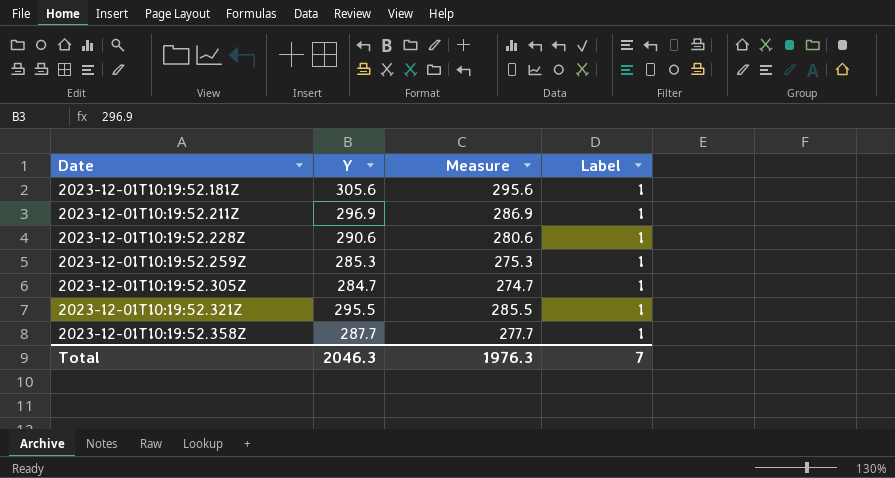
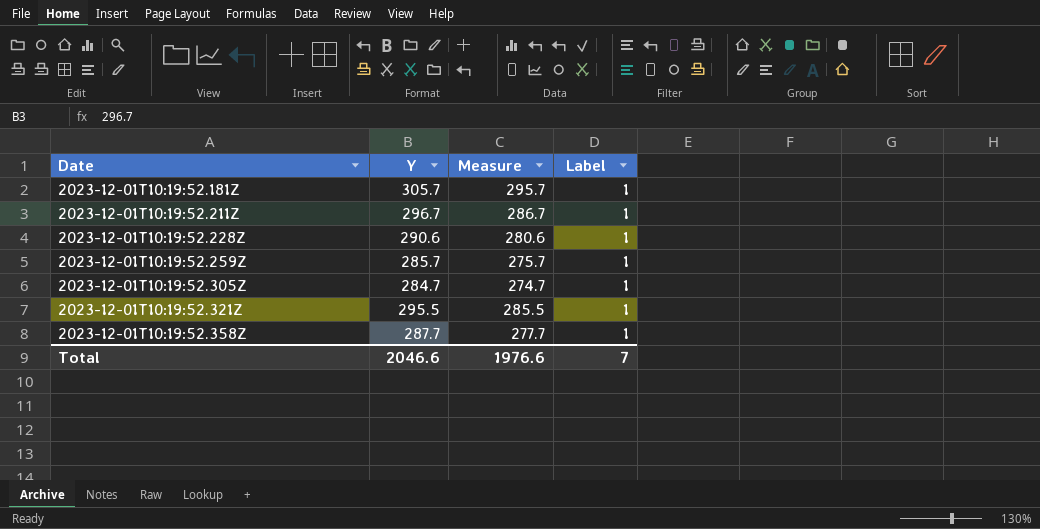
2023-12-01T10:19:52.181Z | Y: 305.6 -> 305.7
2023-12-01T10:19:52.181Z | Measure: 295.6 -> 295.7
2023-12-01T10:19:52.211Z | Y: 296.9 -> 296.7
2023-12-01T10:19:52.211Z | Measure: 286.9 -> 286.7
2023-12-01T10:19:52.259Z | Y: 285.3 -> 285.7
2023-12-01T10:19:52.259Z | Measure: 275.3 -> 275.7
Total | Y: 2046.3 -> 2046.6
Total | Measure: 1976.3 -> 1976.6

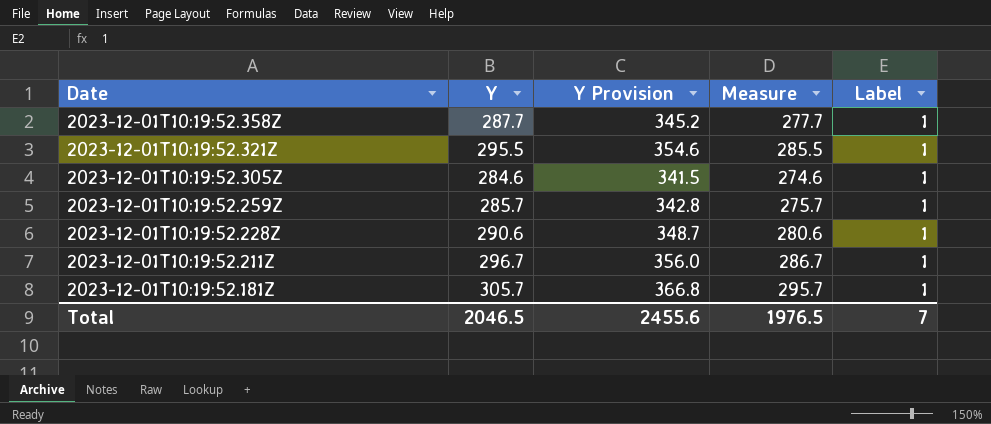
row order: Date ascending -> Date descending
column Y Provision | formula: none -> [Y] * 1.2
2023-12-01T10:19:52.305Z | Y: 284.7 -> 284.6
2023-12-01T10:19:52.305Z | Measure: 274.7 -> 274.6
Total | Y: 2046.6 -> 2046.5
Total | Measure: 1976.6 -> 1976.5

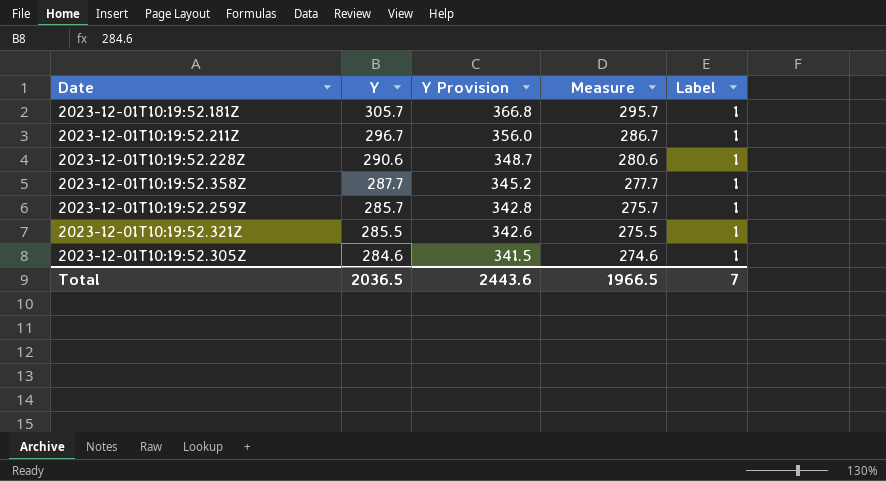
row order: Date descending -> Y descending
2023-12-01T10:19:52.321Z | Y: 295.5 -> 285.5
2023-12-01T10:19:52.321Z | Y Provision: 354.6 -> 342.6
2023-12-01T10:19:52.321Z | Measure: 285.5 -> 275.5
Total | Y: 2046.5 -> 2036.5
Total | Y Provision: 2455.6 -> 2443.6
Total | Measure: 1976.5 -> 1966.5

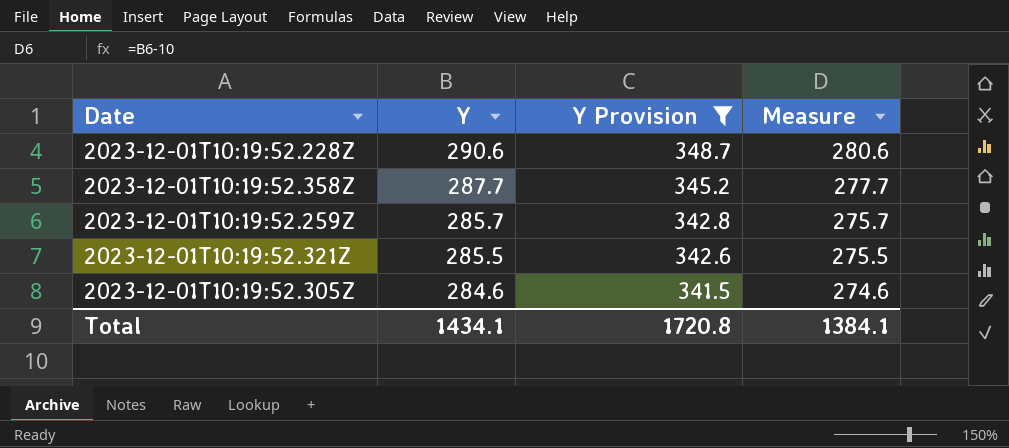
filter: none -> Y Provision <= 348.7
column Label | position: 5 -> none
Total | Y: 2036.5 -> 1434.1
Total | Y Provision: 2443.6 -> 1720.8
Total | Measure: 1966.5 -> 1384.1

